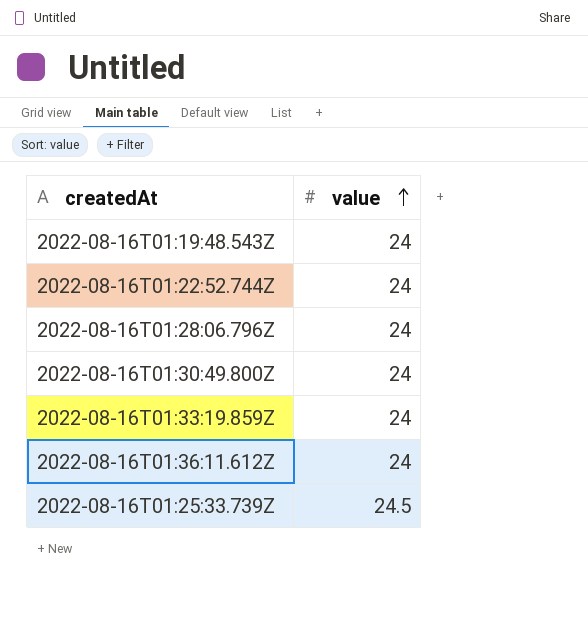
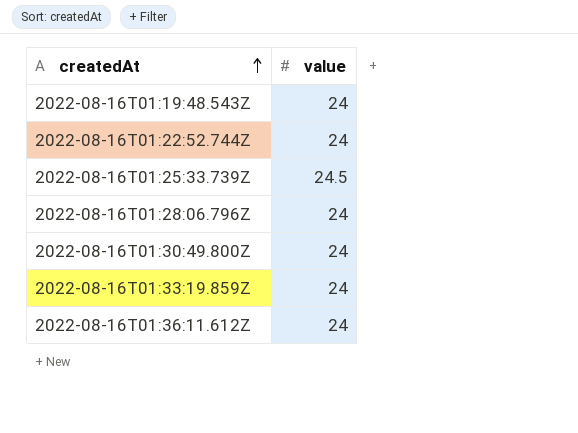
row order: value ascending -> createdAt ascending

